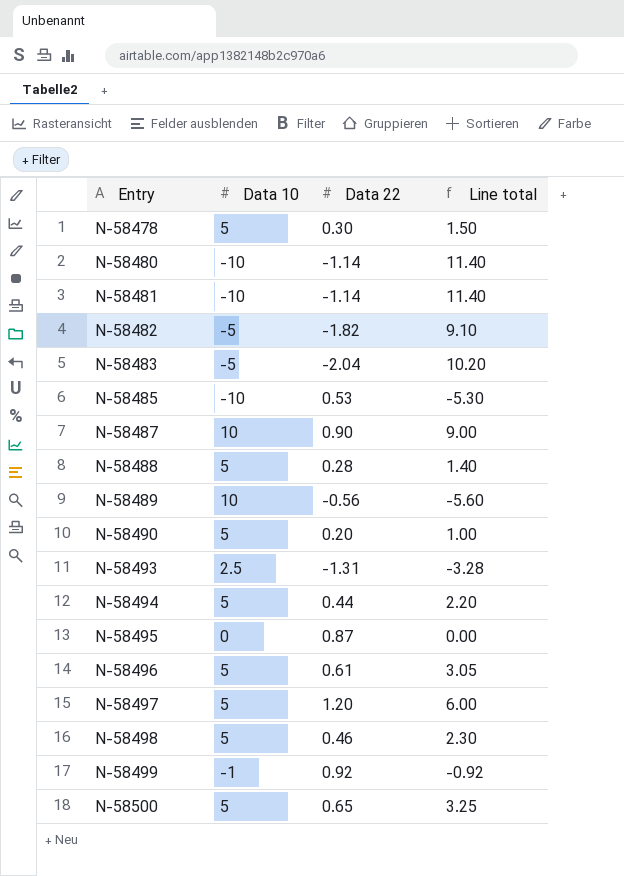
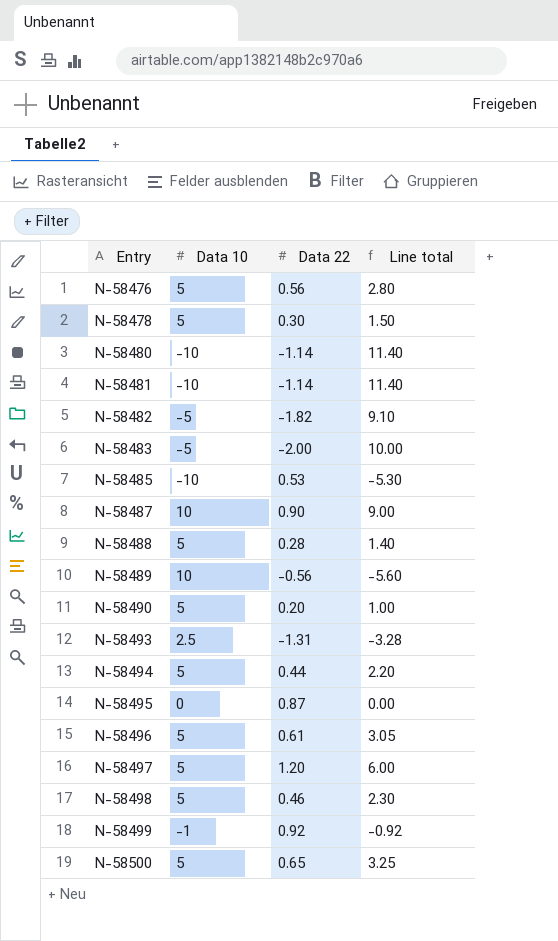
row N-58476: none -> 5 | 0.56 | 2.80
N-58483 | Data 22: -2.04 -> -2.00
N-58483 | Line total: 10.20 -> 10.00

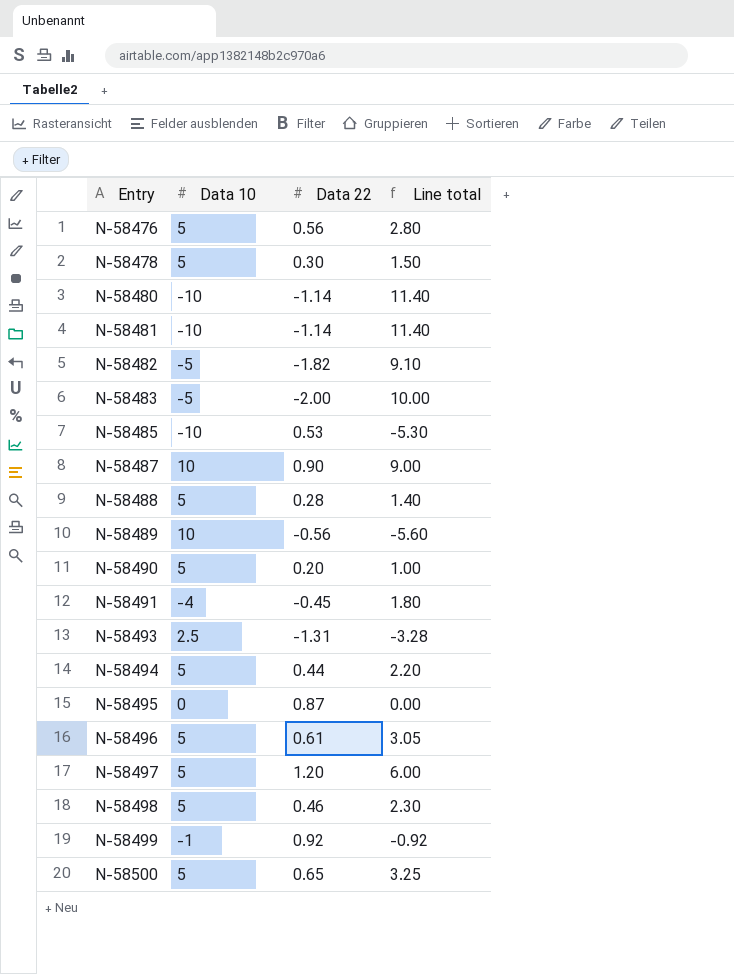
row N-58491: none -> -4 | -0.45 | 1.80

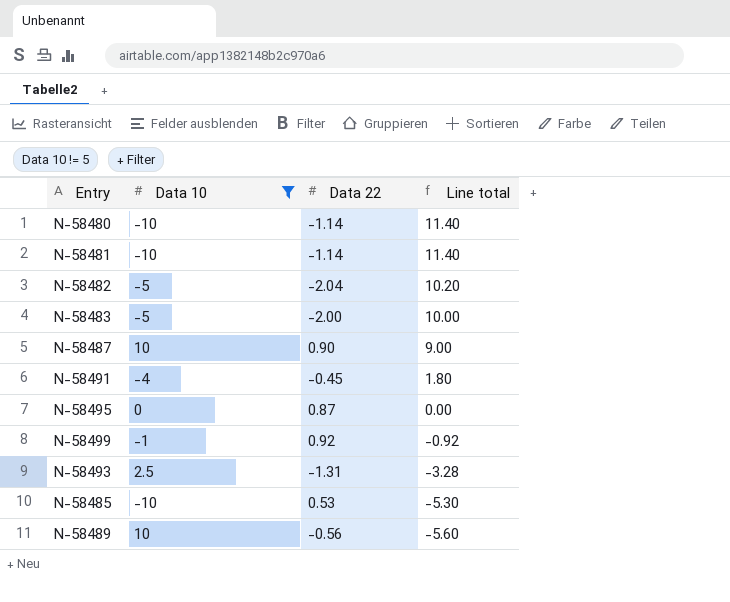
filter: none -> Data 10 != 5
row order: Entry ascending -> Line total descending
N-58482 | Data 22: -1.82 -> -2.04
N-58482 | Line total: 9.10 -> 10.20

